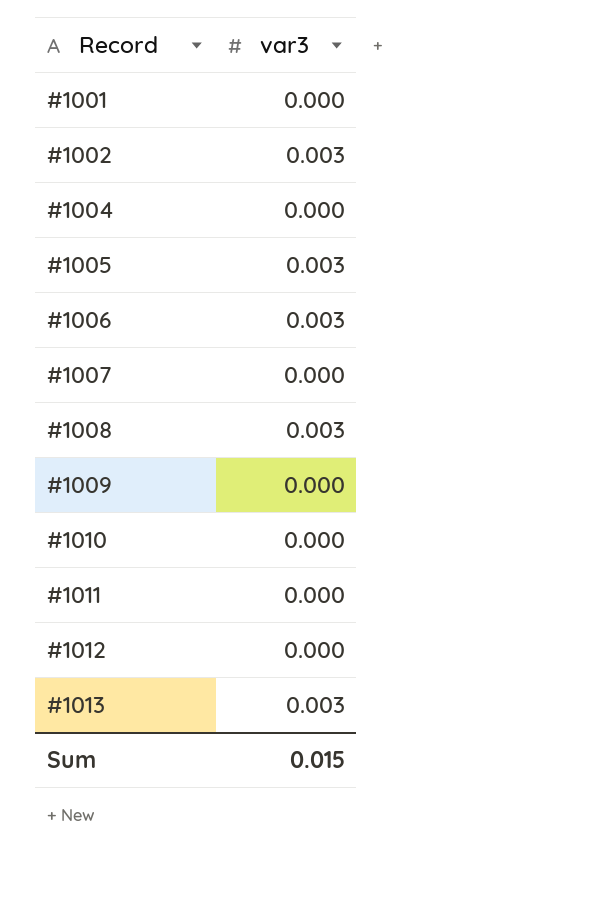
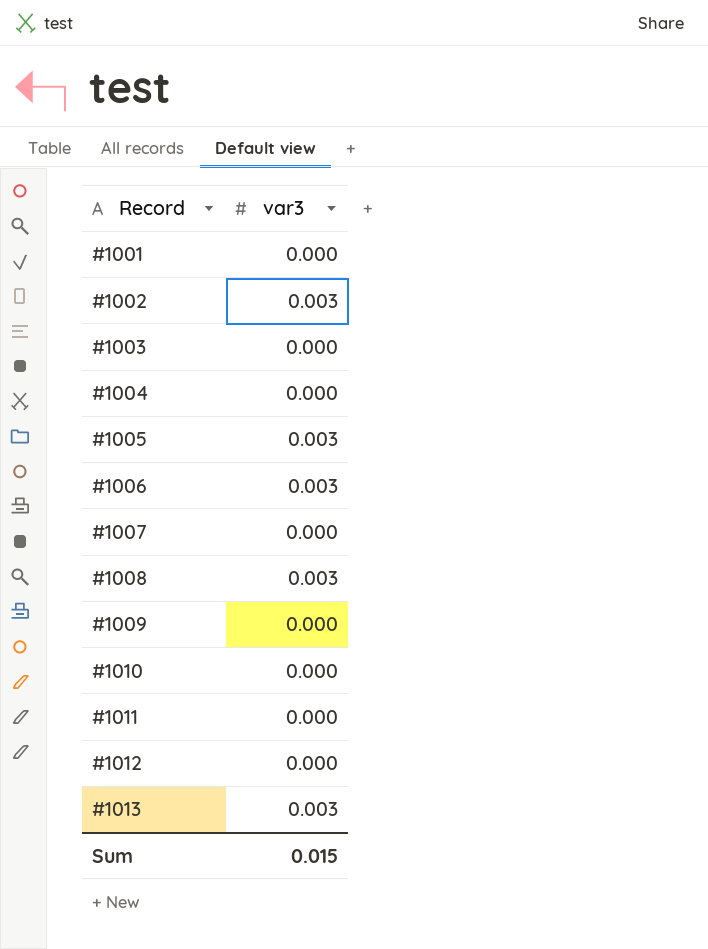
row #1003: none -> 0.000

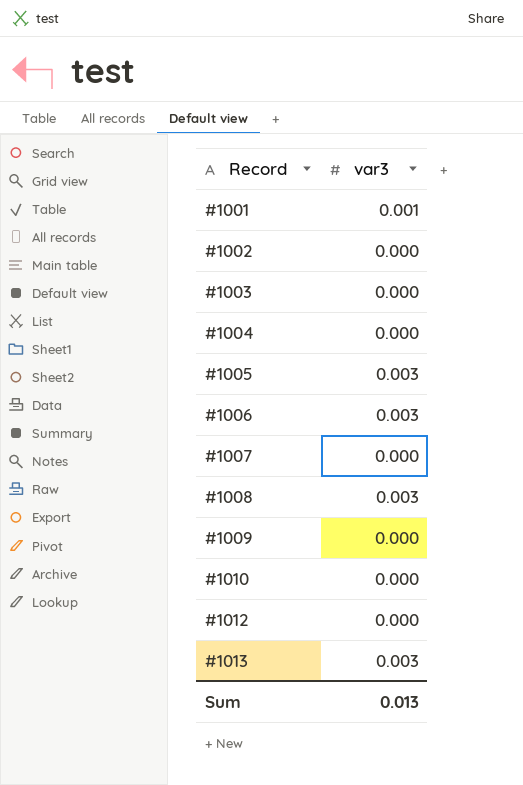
row #1011: 0.000 -> none
#1001 | var3: 0.000 -> 0.001
#1002 | var3: 0.003 -> 0.000
Sum | var3: 0.015 -> 0.013

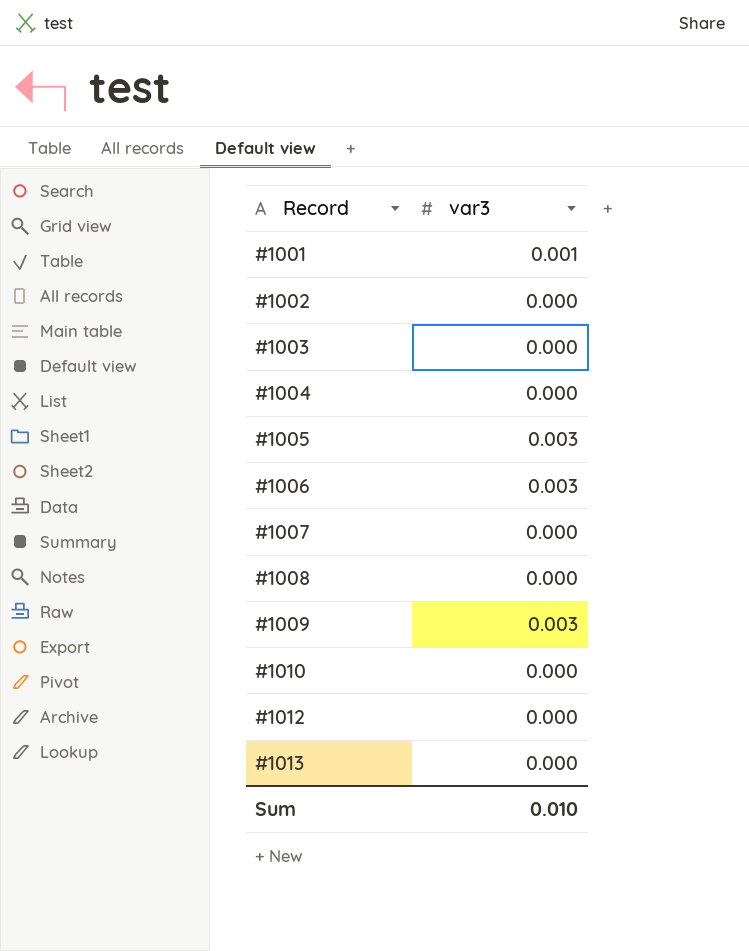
#1008 | var3: 0.003 -> 0.000
#1009 | var3: 0.000 -> 0.003
#1013 | var3: 0.003 -> 0.000
Sum | var3: 0.013 -> 0.010

